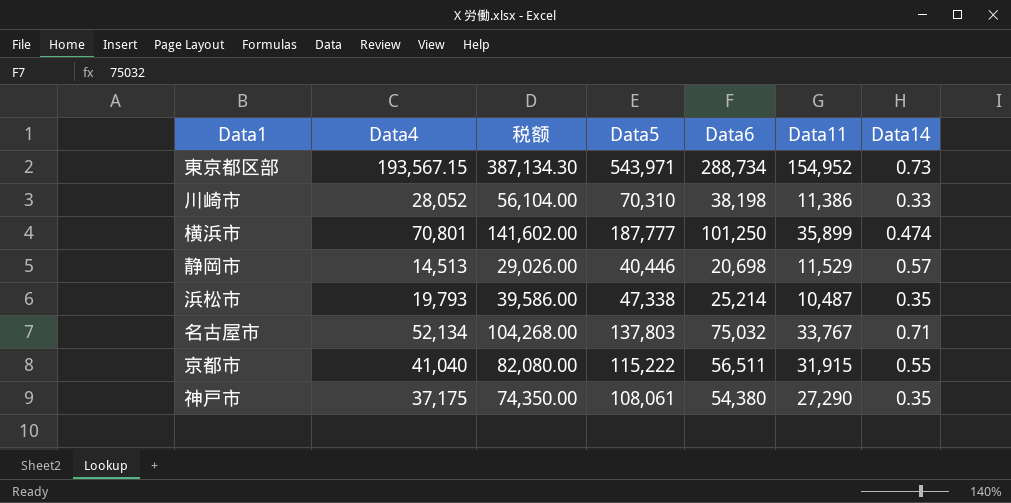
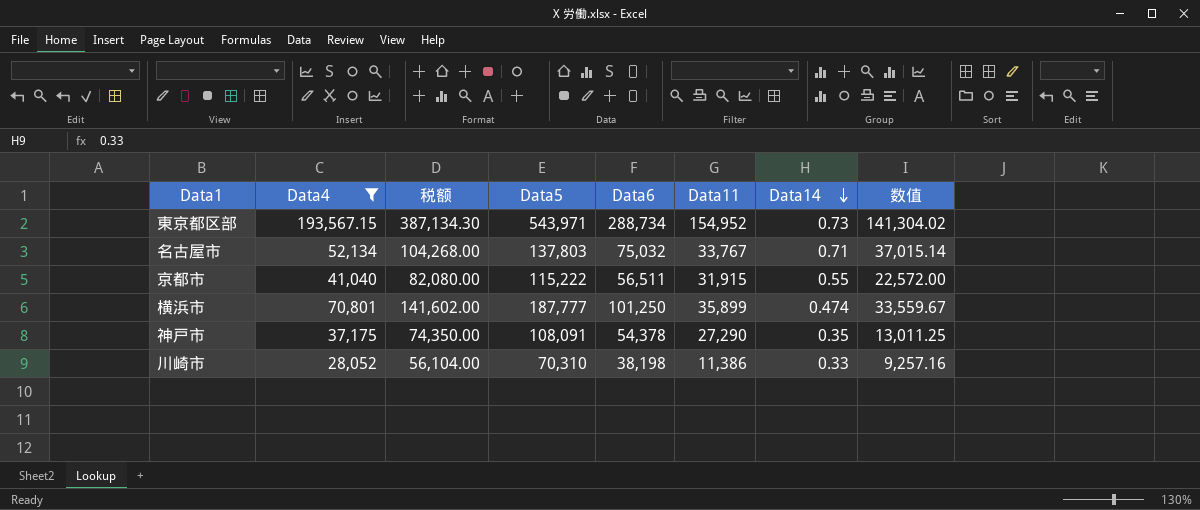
filter: none -> Data4 >= 28,052
row order: none -> Data14 descending
column 数值 | formula: none -> [Data4] * [Data14]
神戸市 | Data5: 108,061 -> 108,091
神戸市 | Data6: 54,380 -> 54,378

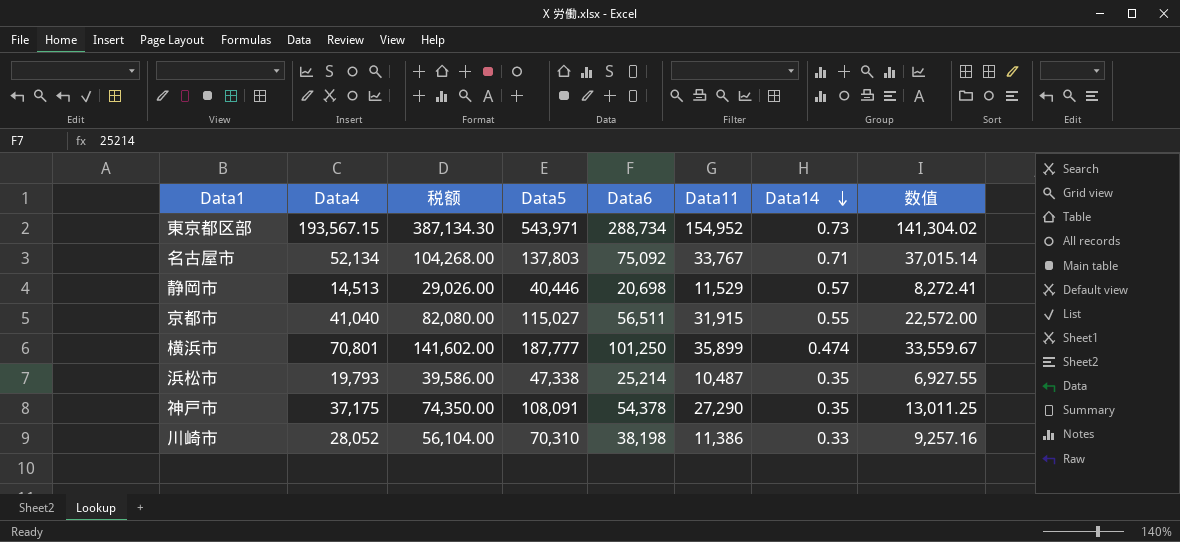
filter: Data4 >= 28,052 -> none
名古屋市 | Data6: 75,032 -> 75,092
京都市 | Data5: 115,222 -> 115,027

